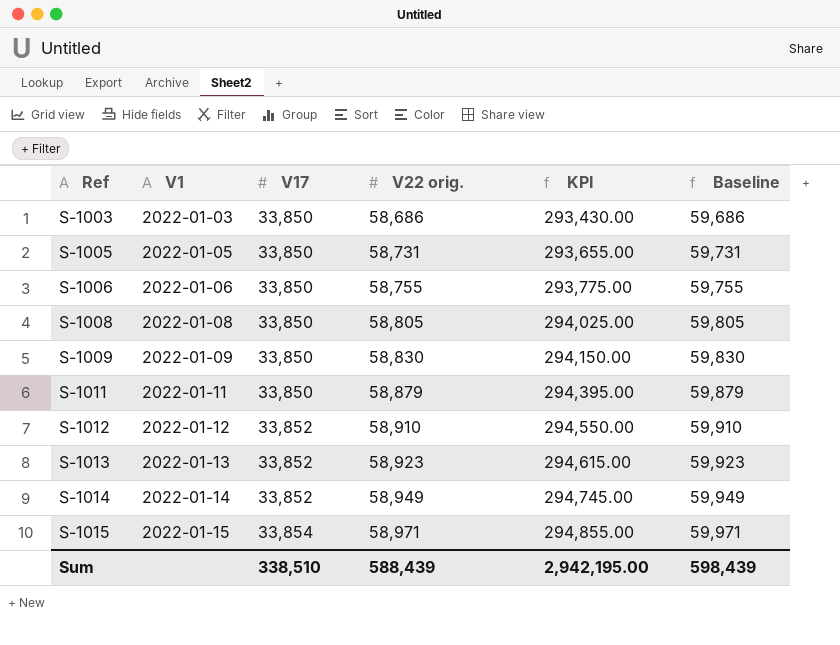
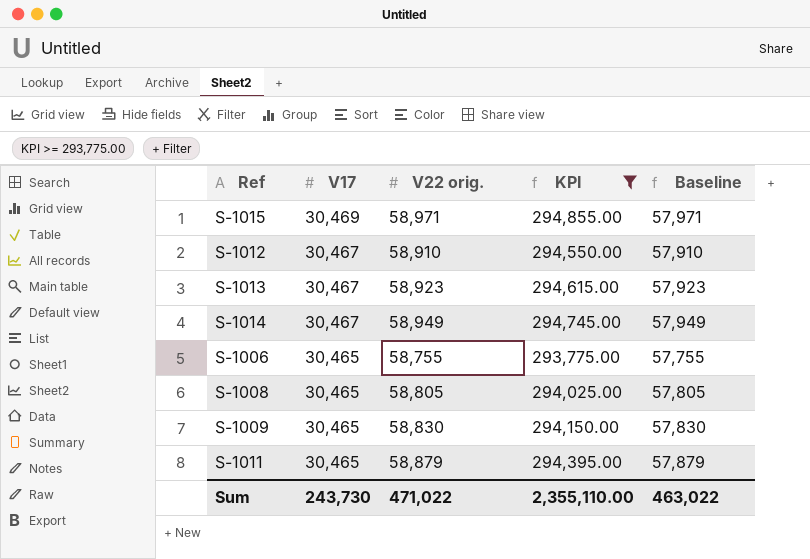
filter: none -> KPI >= 293,775.00
row order: Ref ascending -> V17 descending
column V1 | position: 2 -> none
column Baseline | formula: [V22 orig.] + 1000 -> [V22 orig.] - 1000
S-1015 | V17: 33,854 -> 30,469
S-1012 | V17: 33,852 -> 30,467
S-1013 | V17: 33,852 -> 30,467
S-1014 | V17: 33,852 -> 30,467
S-1006 | V17: 33,850 -> 30,465
S-1008 | V17: 33,850 -> 30,465
S-1009 | V17: 33,850 -> 30,465
S-1011 | V17: 33,850 -> 30,465
Sum | V17: 338,510 -> 243,730
Sum | V22 orig.: 588,439 -> 471,022
Sum | KPI: 2,942,195.00 -> 2,355,110.00
Sum | Baseline: 598,439 -> 463,022

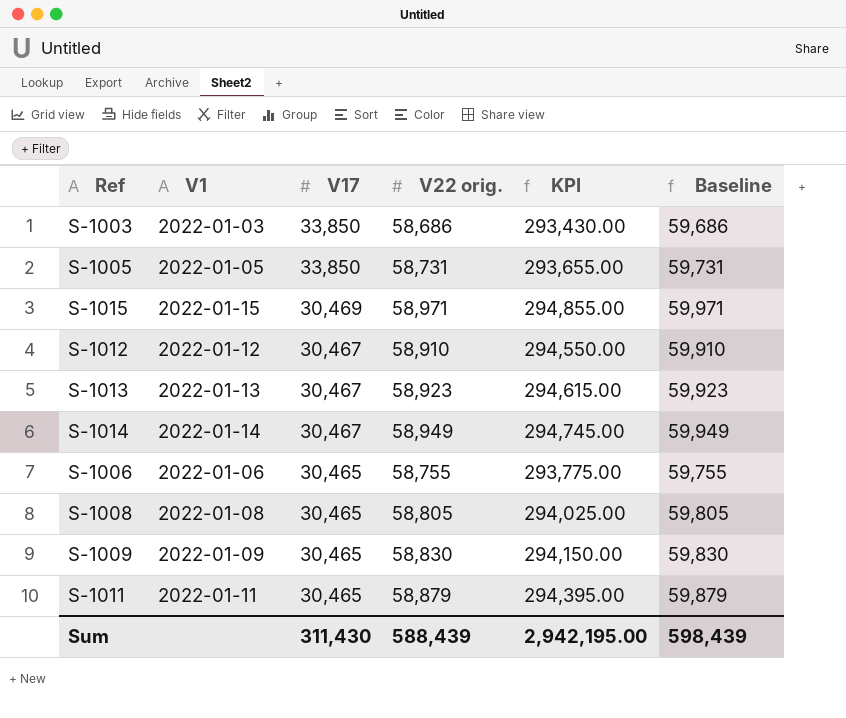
filter: KPI >= 293,775.00 -> none
column V1 | position: none -> 2
column Baseline | formula: [V22 orig.] - 1000 -> [V22 orig.] + 1000
Sum | V17: 243,730 -> 311,430
Sum | V22 orig.: 471,022 -> 588,439
Sum | KPI: 2,355,110.00 -> 2,942,195.00
Sum | Baseline: 463,022 -> 598,439

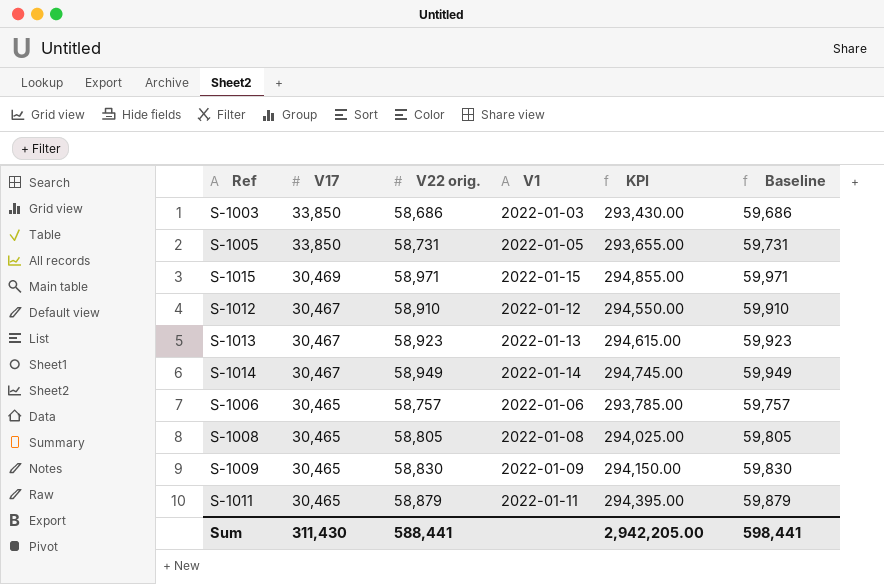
column V1 | position: 2 -> 4
S-1006 | V22 orig.: 58,755 -> 58,757
S-1006 | KPI: 293,775.00 -> 293,785.00
S-1006 | Baseline: 59,755 -> 59,757
Sum | V22 orig.: 588,439 -> 588,441
Sum | KPI: 2,942,195.00 -> 2,942,205.00
Sum | Baseline: 598,439 -> 598,441

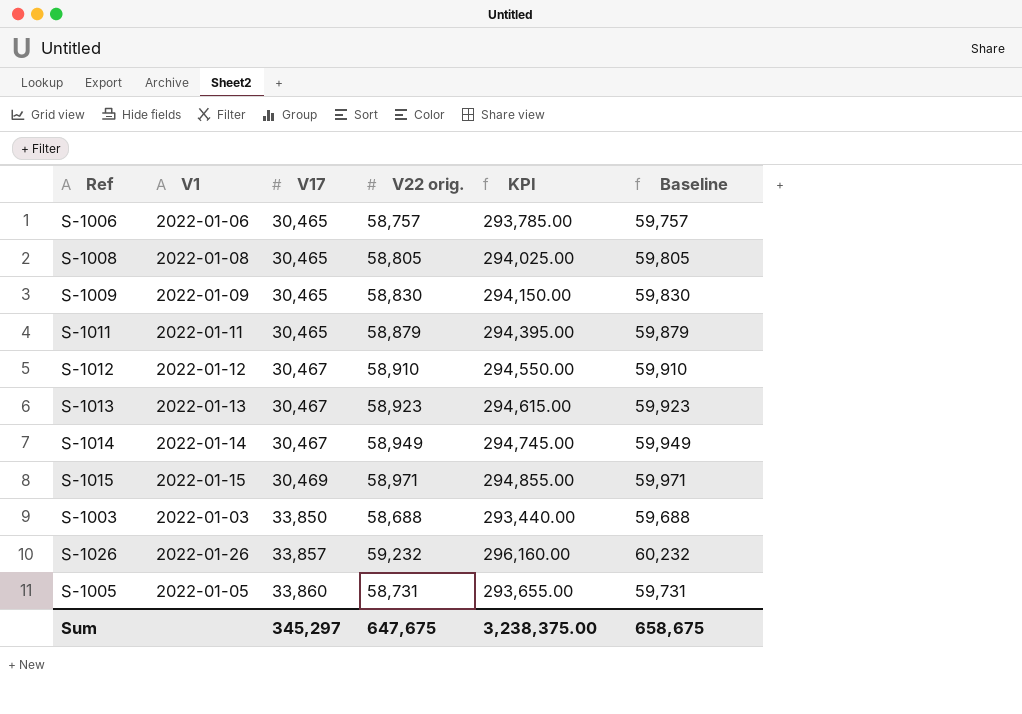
row order: V17 descending -> V17 ascending
column V1 | position: 4 -> 2
S-1003 | V22 orig.: 58,686 -> 58,688
S-1003 | KPI: 293,430.00 -> 293,440.00
S-1003 | Baseline: 59,686 -> 59,688
row S-1026: none -> 2022-01-26 | 33,857 | 59,232 | 296,160.00 | 60,232
S-1005 | V17: 33,850 -> 33,860
Sum | V17: 311,430 -> 345,297
Sum | V22 orig.: 588,441 -> 647,675
Sum | KPI: 2,942,205.00 -> 3,238,375.00
Sum | Baseline: 598,441 -> 658,675

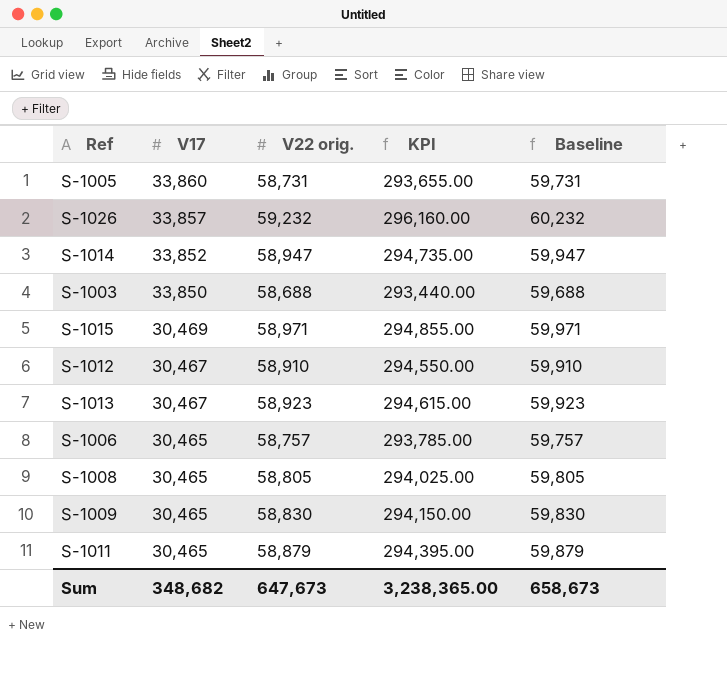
row order: V17 ascending -> V17 descending
column V1 | position: 2 -> none
S-1014 | V17: 30,467 -> 33,852
S-1014 | V22 orig.: 58,949 -> 58,947
S-1014 | KPI: 294,745.00 -> 294,735.00
S-1014 | Baseline: 59,949 -> 59,947
Sum | V17: 345,297 -> 348,682
Sum | V22 orig.: 647,675 -> 647,673
Sum | KPI: 3,238,375.00 -> 3,238,365.00
Sum | Baseline: 658,675 -> 658,673

